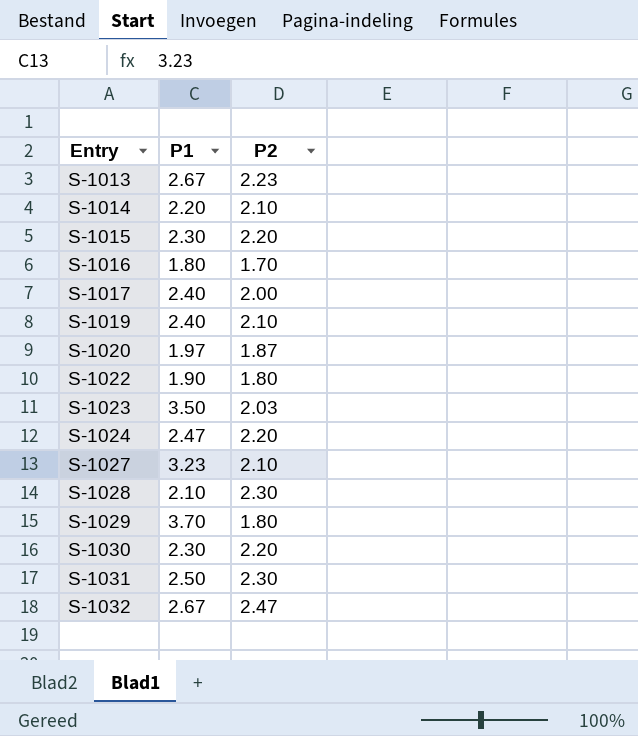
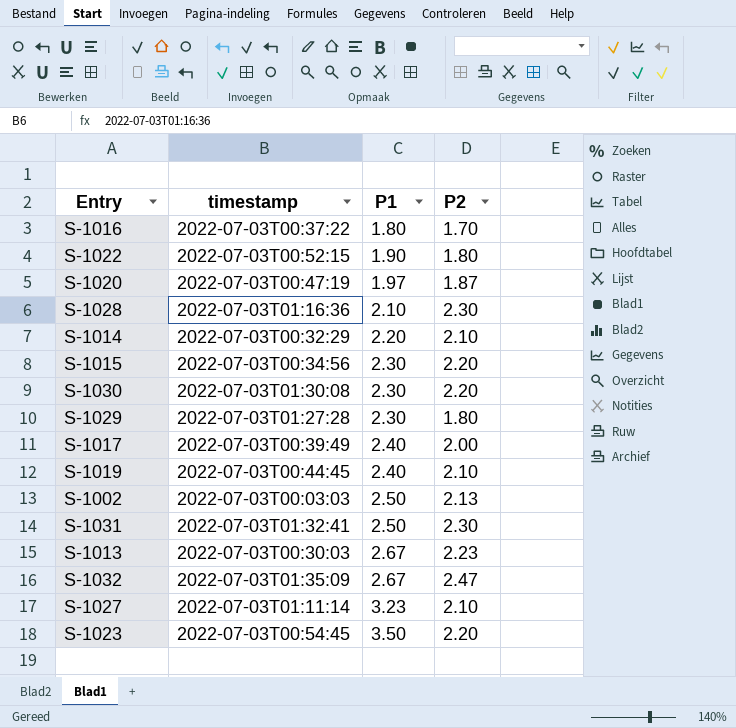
row order: Entry ascending -> P1 ascending
column timestamp | position: none -> 2
row S-1024: 2.47 | 2.20 -> none
S-1029 | P1: 3.70 -> 2.30
row S-1002: none -> 2022-07-03T00:03:03 | 2.50 | 2.13
S-1023 | P2: 2.03 -> 2.20

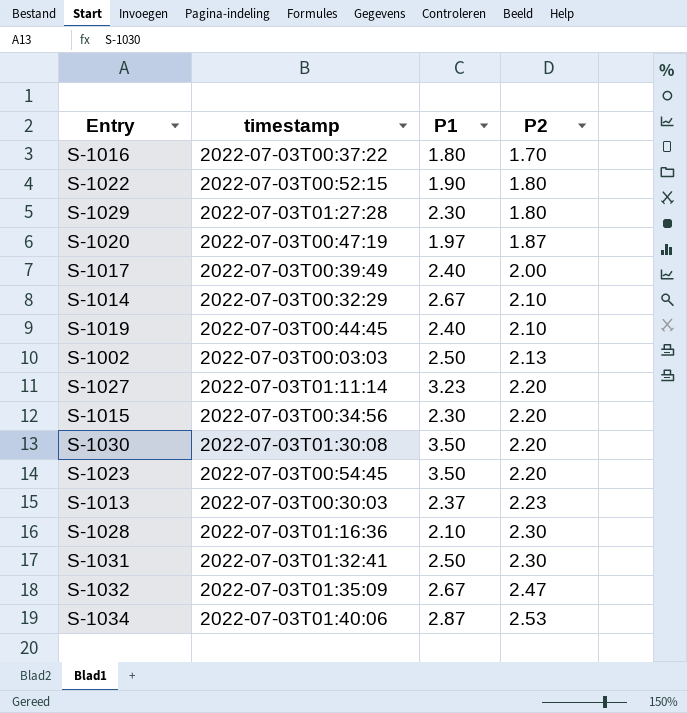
row order: P1 ascending -> P2 ascending
S-1014 | P1: 2.20 -> 2.67
S-1027 | P2: 2.10 -> 2.20
S-1030 | P1: 2.30 -> 3.50
S-1013 | P1: 2.67 -> 2.37
row S-1034: none -> 2022-07-03T01:40:06 | 2.87 | 2.53

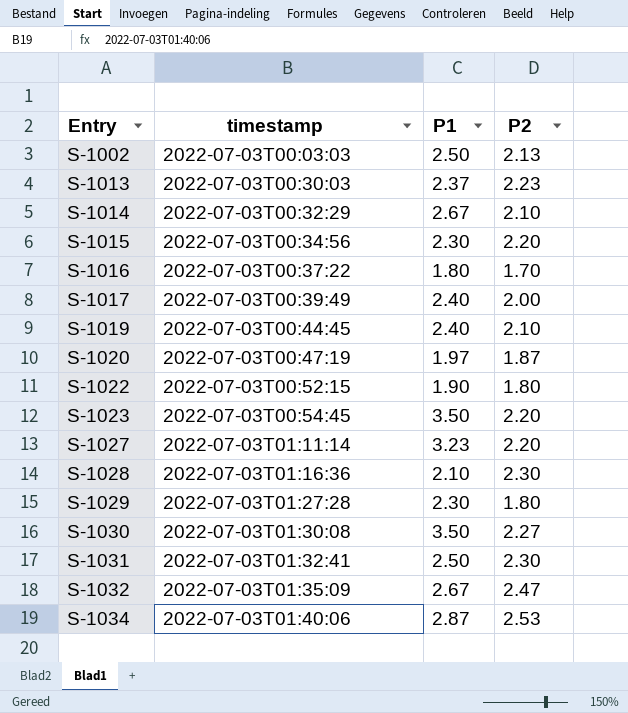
row order: P2 ascending -> Entry ascending
S-1030 | P2: 2.20 -> 2.27

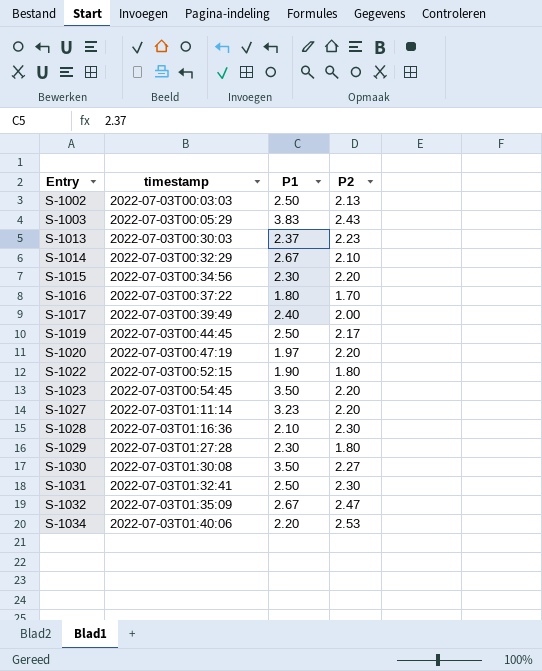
row S-1003: none -> 2022-07-03T00:05:29 | 3.83 | 2.43
S-1019 | P1: 2.40 -> 2.50
S-1019 | P2: 2.10 -> 2.17
S-1020 | P2: 1.87 -> 2.20
S-1034 | P1: 2.87 -> 2.20

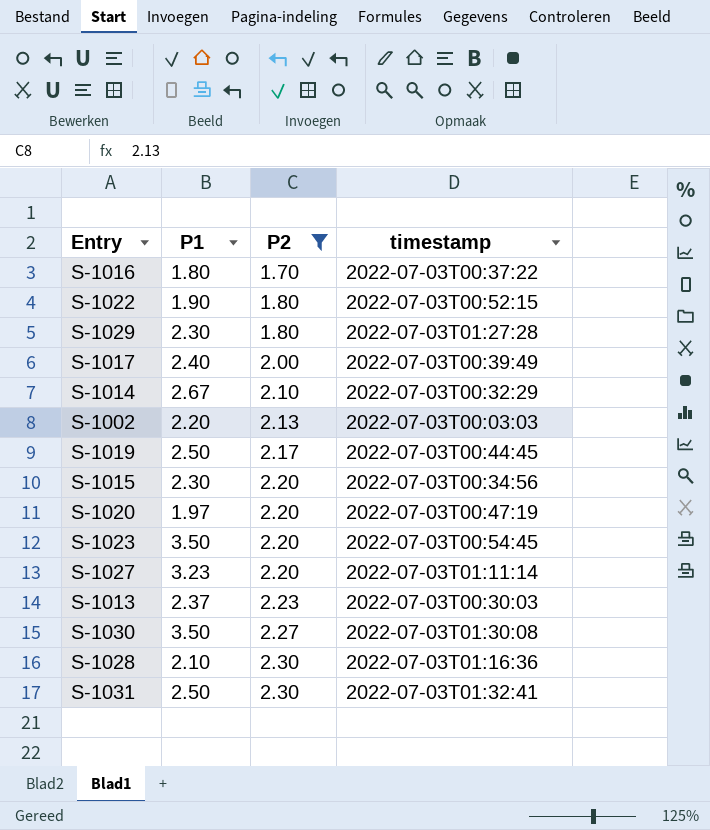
filter: none -> P2 <= 2.30
row order: Entry ascending -> P2 ascending
column timestamp | position: 2 -> 4
S-1002 | P1: 2.50 -> 2.20

